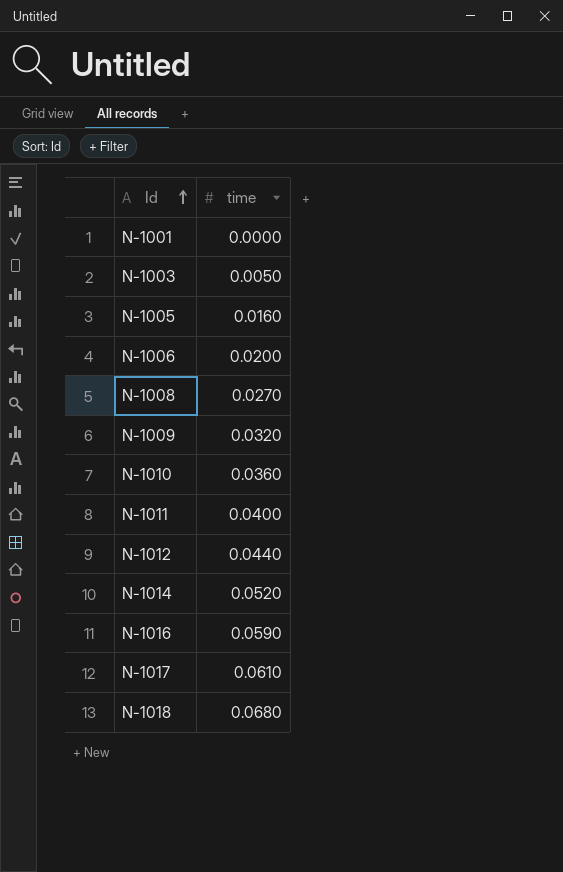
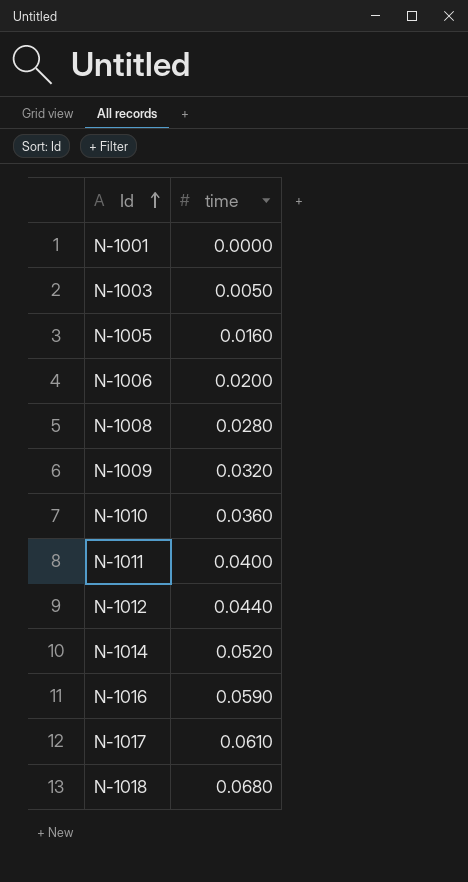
N-1008 | time: 0.0270 -> 0.0280

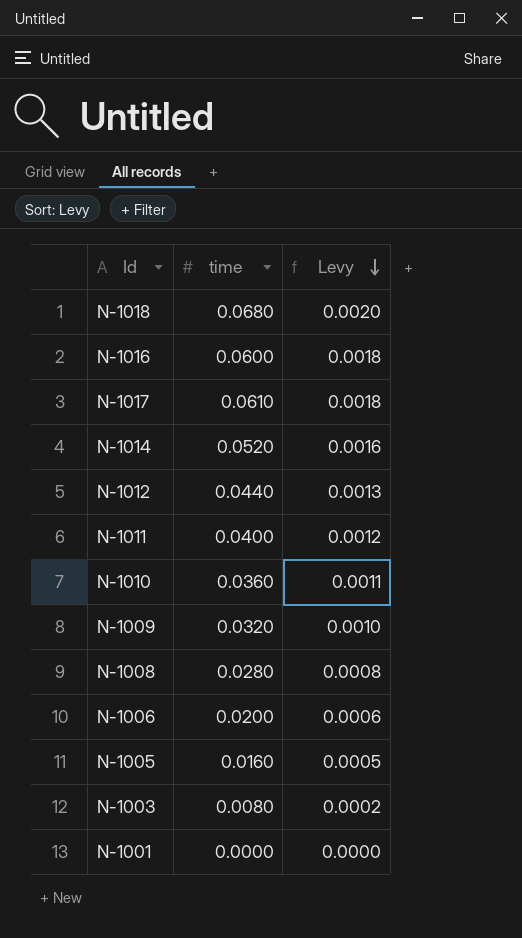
row order: Id ascending -> Levy descending
column Levy | formula: none -> [time] * 0.03
N-1016 | time: 0.0590 -> 0.0600
N-1003 | time: 0.0050 -> 0.0080

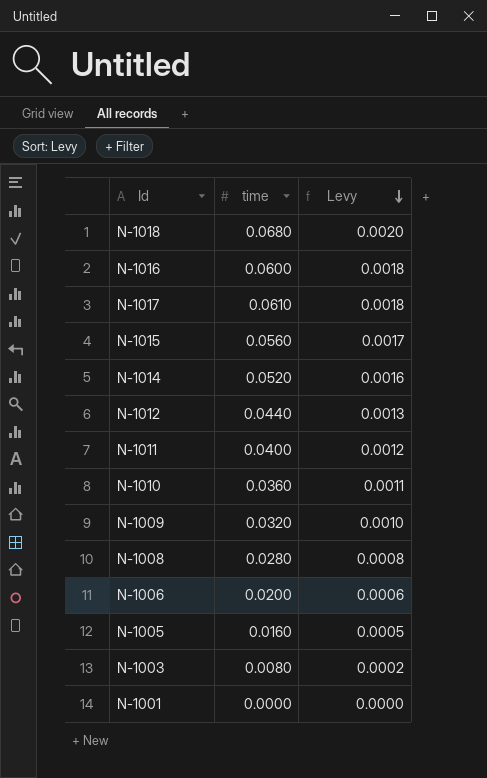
row N-1015: none -> 0.0560 | 0.0017

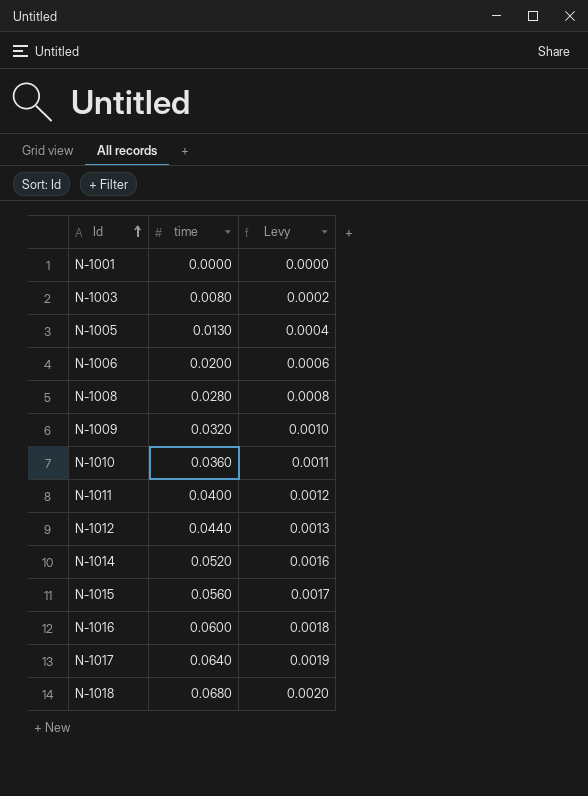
row order: Levy descending -> Id ascending
N-1005 | time: 0.0160 -> 0.0130
N-1005 | Levy: 0.0005 -> 0.0004
N-1017 | time: 0.0610 -> 0.0640
N-1017 | Levy: 0.0018 -> 0.0019

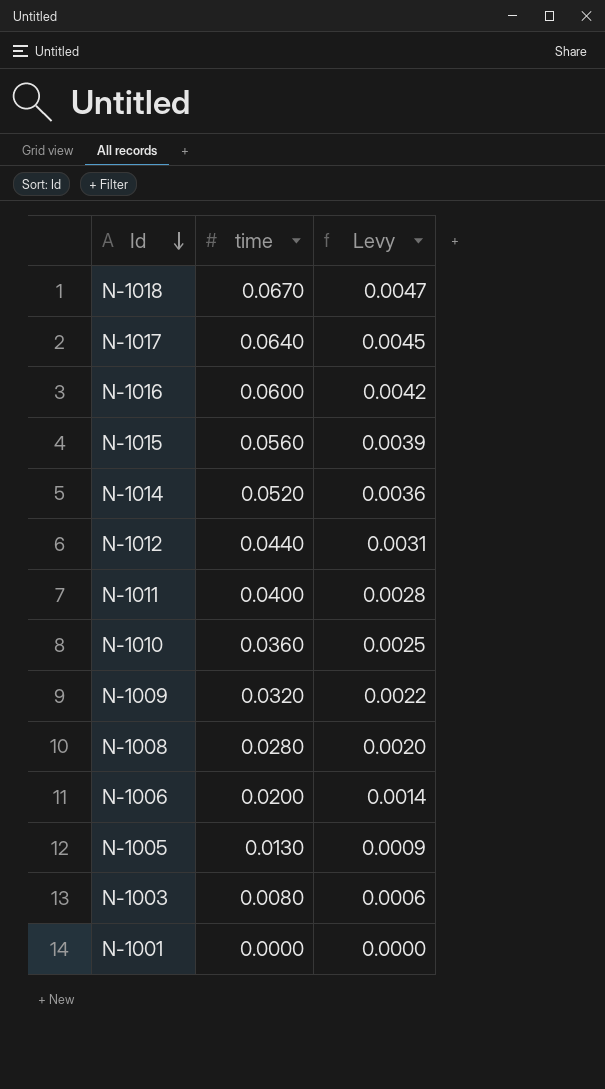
row order: Id ascending -> Id descending
column Levy | formula: [time] * 0.03 -> [time] * 0.07
N-1018 | time: 0.0680 -> 0.0670

